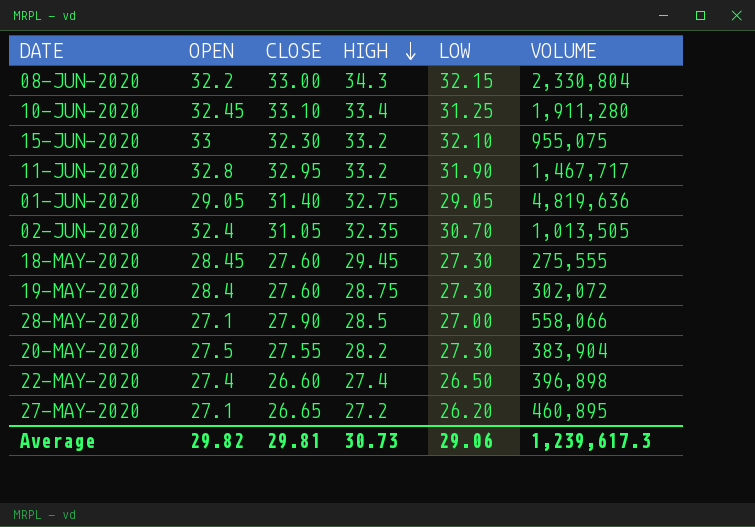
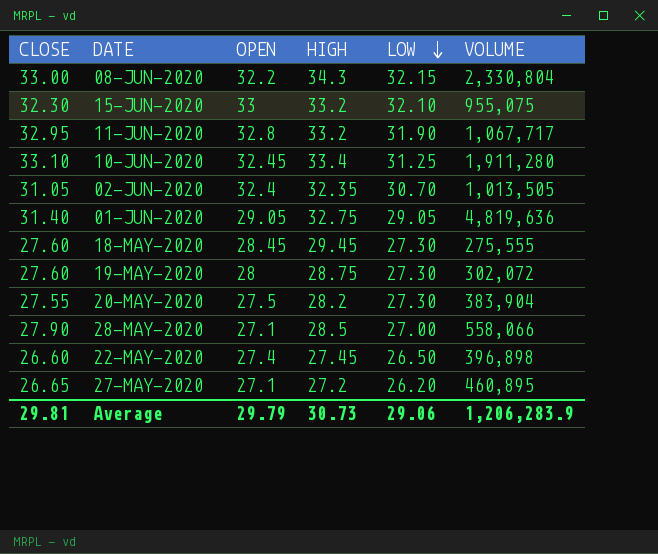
row order: HIGH descending -> LOW descending
column CLOSE | position: 3 -> 1
11-JUN-2020 | VOLUME: 1,467,717 -> 1,067,717
19-MAY-2020 | OPEN: 28.4 -> 28
22-MAY-2020 | HIGH: 27.4 -> 27.45
Average | OPEN: 29.82 -> 29.79
Average | VOLUME: 1,239,617.3 -> 1,206,283.9

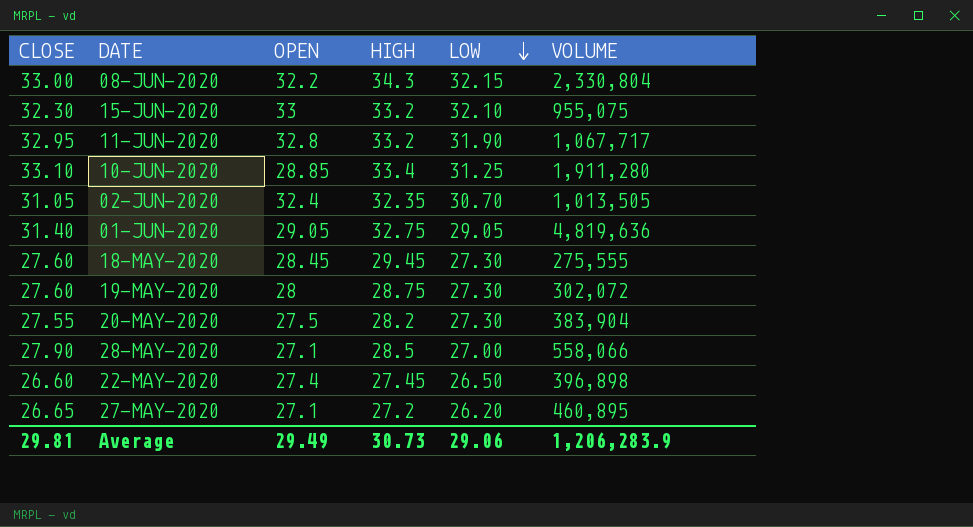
10-JUN-2020 | OPEN: 32.45 -> 28.85
Average | OPEN: 29.79 -> 29.49

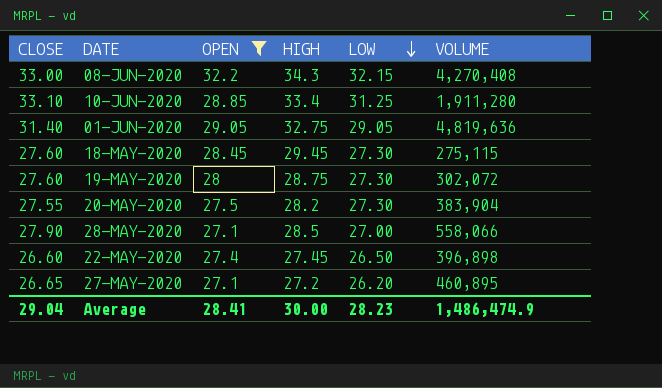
filter: none -> OPEN <= 32.2
08-JUN-2020 | VOLUME: 2,330,804 -> 4,270,408
18-MAY-2020 | VOLUME: 275,555 -> 275,115
Average | CLOSE: 29.81 -> 29.04
Average | OPEN: 29.49 -> 28.41
Average | HIGH: 30.73 -> 30.00
Average | LOW: 29.06 -> 28.23
Average | VOLUME: 1,206,283.9 -> 1,486,474.9

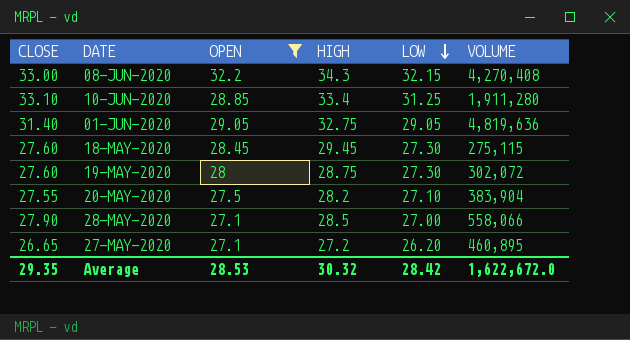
row 22-MAY-2020: 26.60 | 27.4 | 27.45 | 26.50 | 396,898 -> none
20-MAY-2020 | LOW: 27.30 -> 27.10
Average | CLOSE: 29.04 -> 29.35
Average | OPEN: 28.41 -> 28.53
Average | HIGH: 30.00 -> 30.32
Average | LOW: 28.23 -> 28.42
Average | VOLUME: 1,486,474.9 -> 1,622,672.0

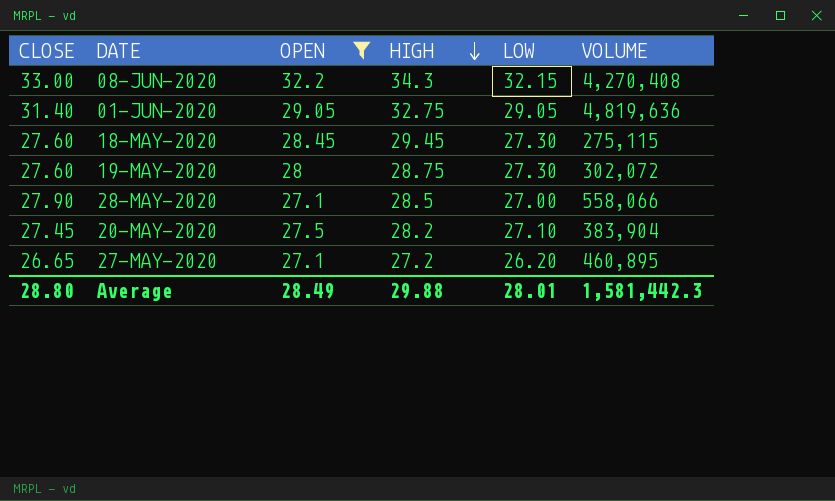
row order: LOW descending -> HIGH descending
row 10-JUN-2020: 33.10 | 28.85 | 33.4 | 31.25 | 1,911,280 -> none
20-MAY-2020 | CLOSE: 27.55 -> 27.45
Average | CLOSE: 29.35 -> 28.80
Average | OPEN: 28.53 -> 28.49
Average | HIGH: 30.32 -> 29.88
Average | LOW: 28.42 -> 28.01
Average | VOLUME: 1,622,672.0 -> 1,581,442.3

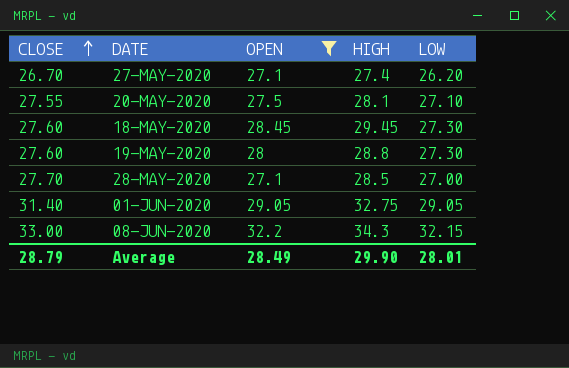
row order: HIGH descending -> CLOSE ascending
column VOLUME | position: 6 -> none
27-MAY-2020 | CLOSE: 26.65 -> 26.70
27-MAY-2020 | HIGH: 27.2 -> 27.4
20-MAY-2020 | CLOSE: 27.45 -> 27.55
20-MAY-2020 | HIGH: 28.2 -> 28.1
19-MAY-2020 | HIGH: 28.75 -> 28.8
28-MAY-2020 | CLOSE: 27.90 -> 27.70
Average | CLOSE: 28.80 -> 28.79
Average | HIGH: 29.88 -> 29.90

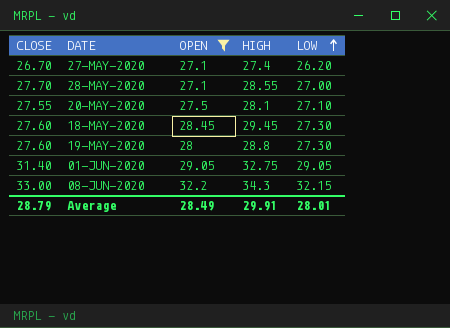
row order: CLOSE ascending -> LOW ascending
28-MAY-2020 | HIGH: 28.5 -> 28.55
Average | HIGH: 29.90 -> 29.91

